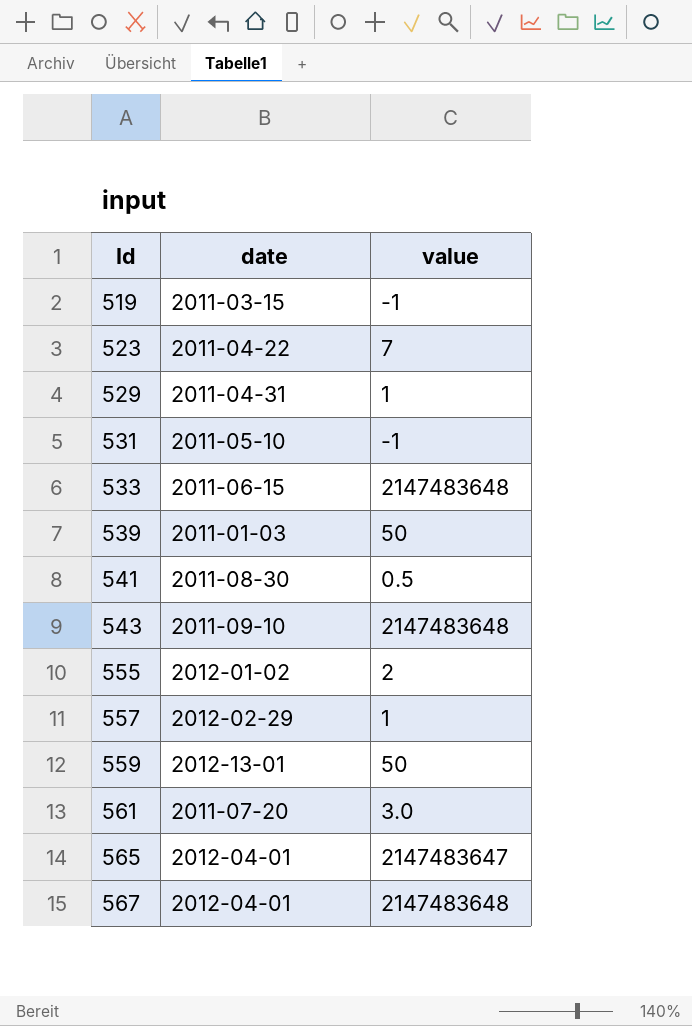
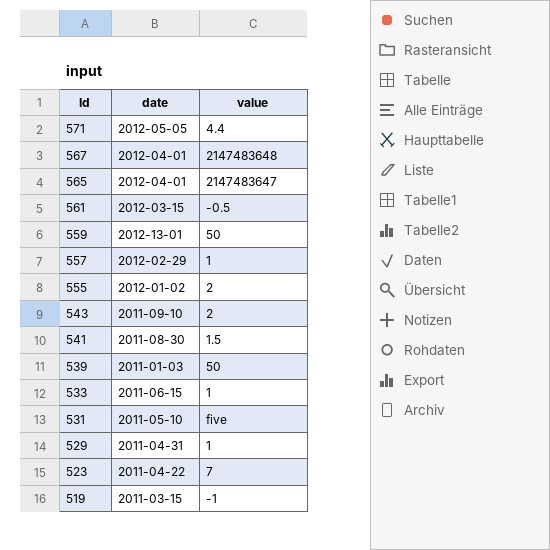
row order: Id ascending -> Id descending
row 571: none -> 2012-05-05 | 4.4
561 | date: 2011-07-20 -> 2012-03-15
561 | value: 3.0 -> -0.5
543 | value: 2147483648 -> 2
541 | value: 0.5 -> 1.5
533 | value: 2147483648 -> 1
531 | value: -1 -> five

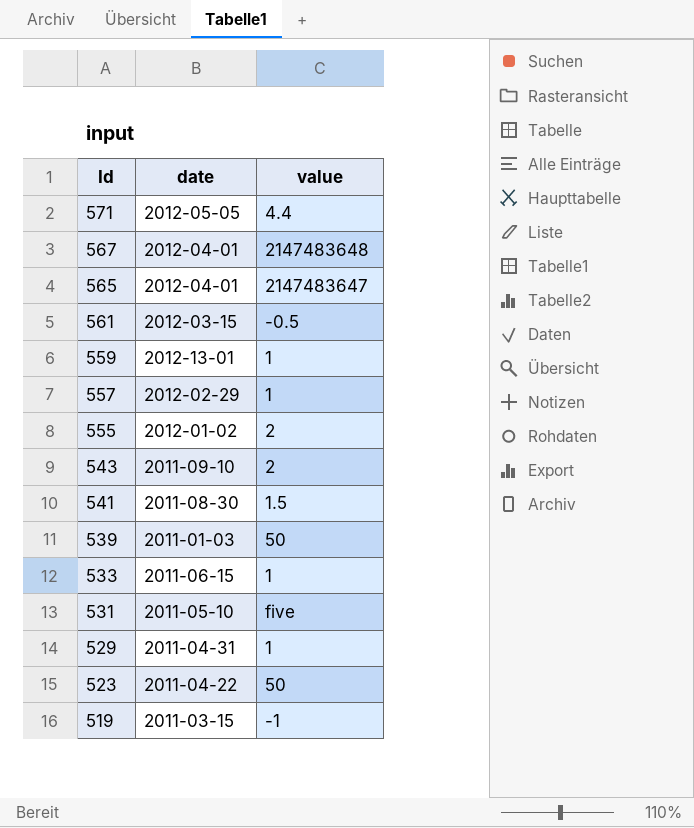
559 | value: 50 -> 1
523 | value: 7 -> 50

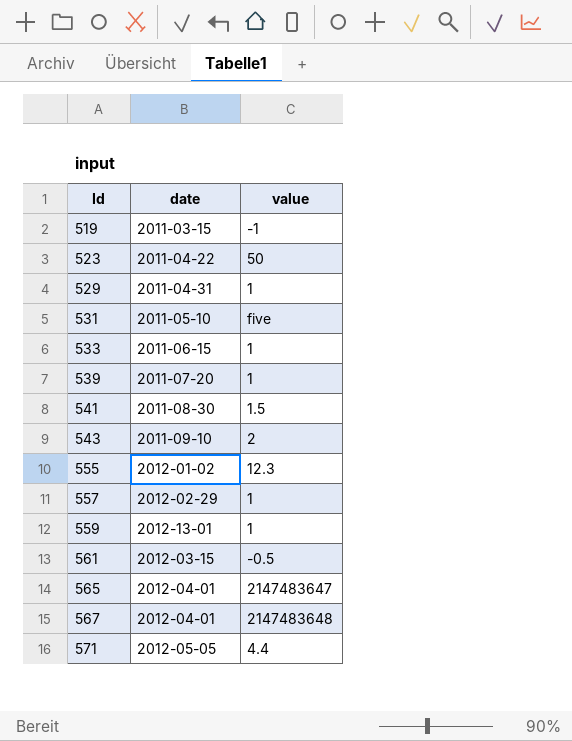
row order: Id descending -> Id ascending
539 | date: 2011-01-03 -> 2011-07-20
539 | value: 50 -> 1
555 | value: 2 -> 12.3

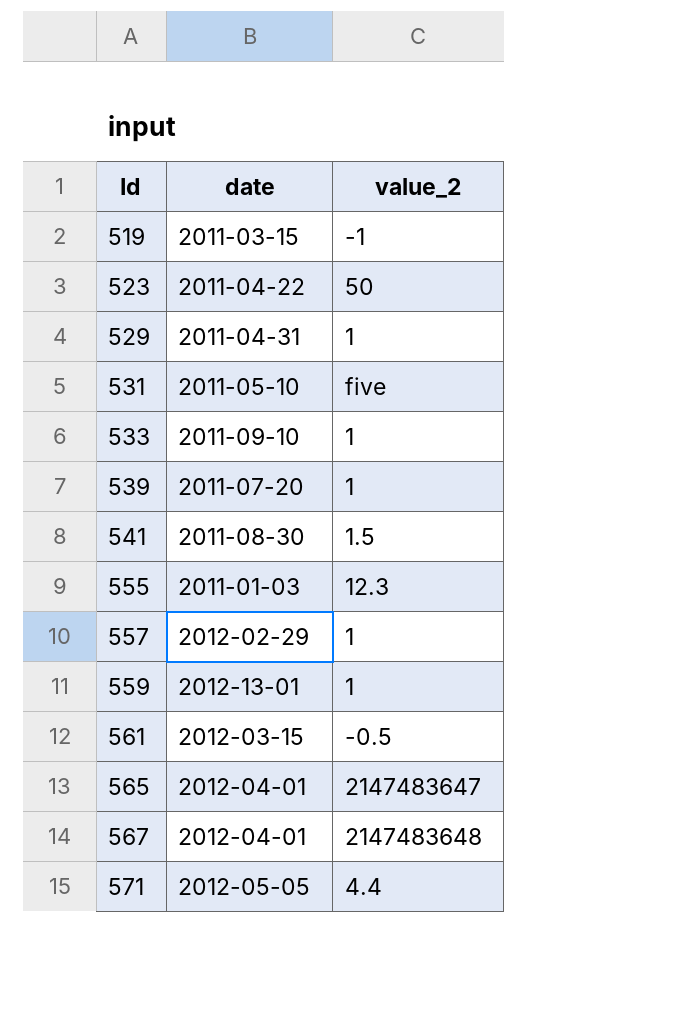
column name: value -> value_2
row 543: 2011-09-10 | 2 -> none
533 | date: 2011-06-15 -> 2011-09-10
555 | date: 2012-01-02 -> 2011-01-03

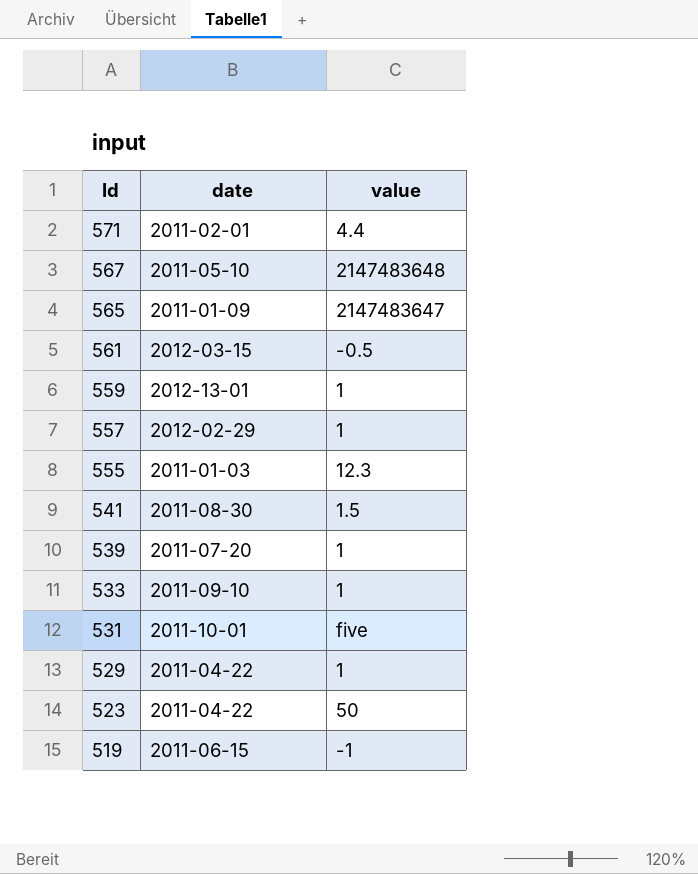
row order: Id ascending -> Id descending
column name: value_2 -> value
571 | date: 2012-05-05 -> 2011-02-01
567 | date: 2012-04-01 -> 2011-05-10
565 | date: 2012-04-01 -> 2011-01-09
531 | date: 2011-05-10 -> 2011-10-01
529 | date: 2011-04-31 -> 2011-04-22
519 | date: 2011-03-15 -> 2011-06-15

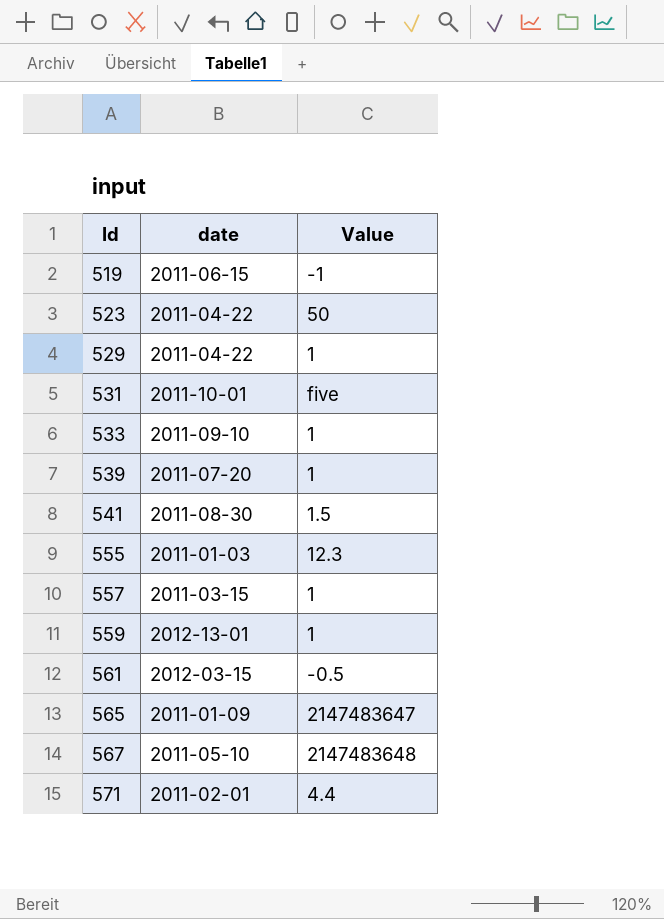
row order: Id descending -> Id ascending
column name: value -> Value
557 | date: 2012-02-29 -> 2011-03-15

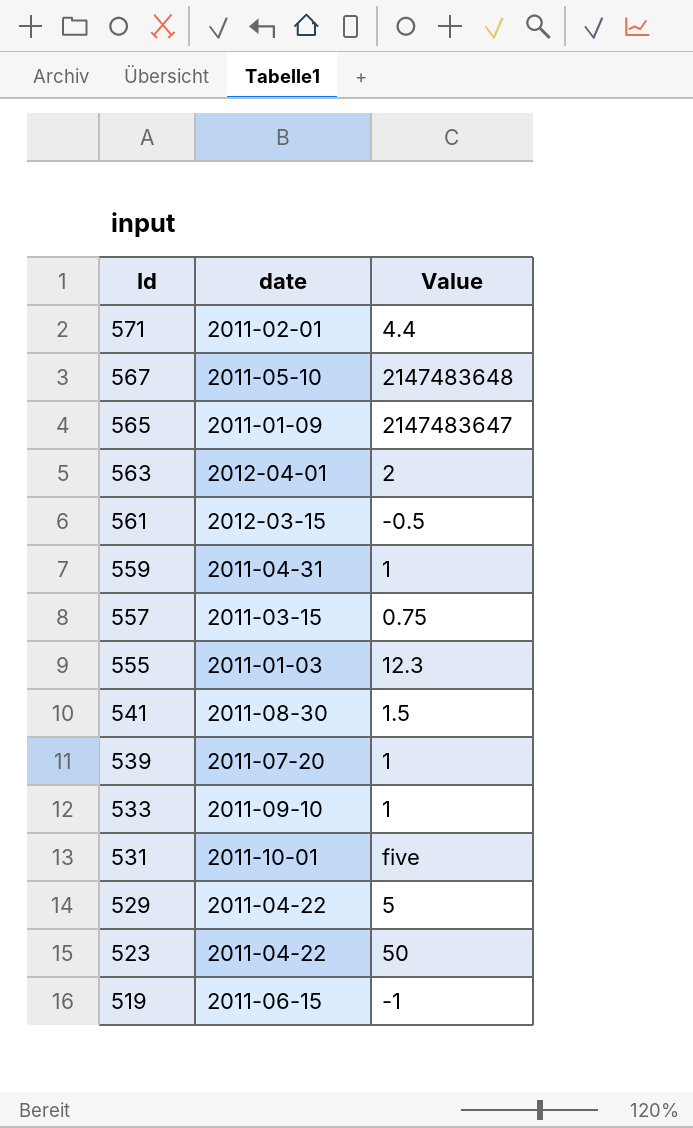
row order: Id ascending -> Id descending
row 563: none -> 2012-04-01 | 2
559 | date: 2012-13-01 -> 2011-04-31
557 | Value: 1 -> 0.75
529 | Value: 1 -> 5

